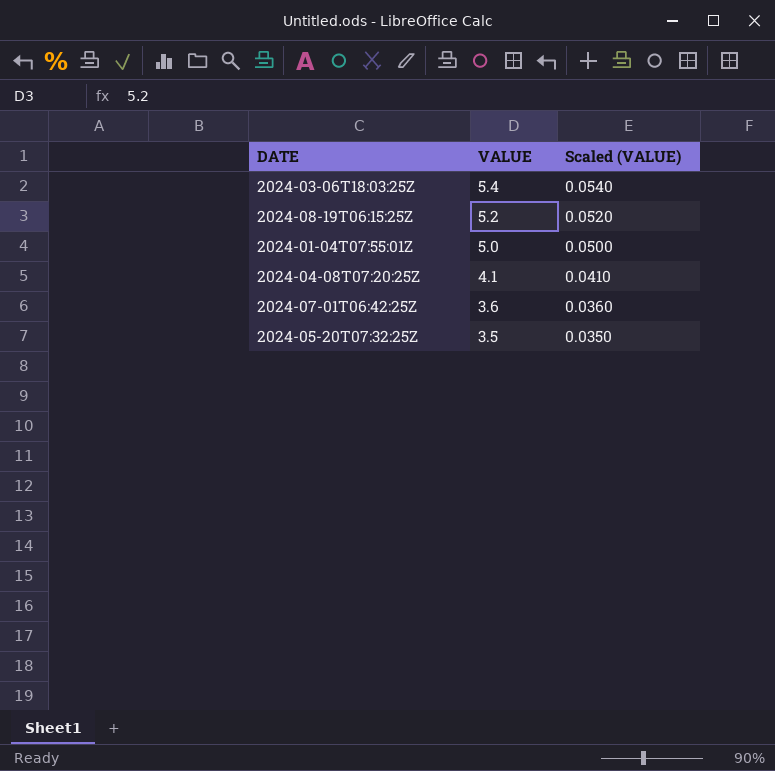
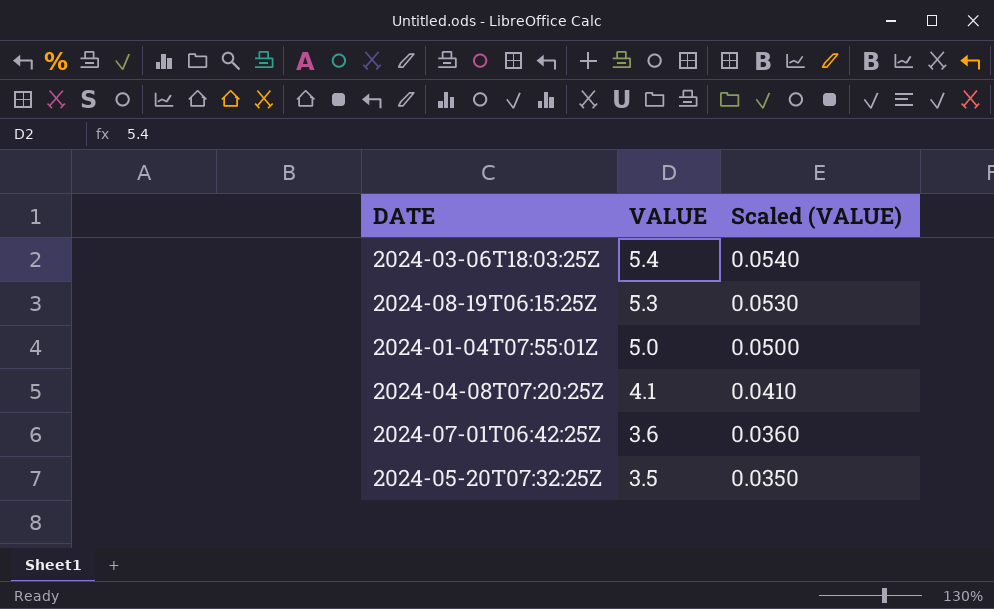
2024-08-19T06:15:25Z | VALUE: 5.2 -> 5.3
2024-08-19T06:15:25Z | Scaled (VALUE): 0.0520 -> 0.0530

